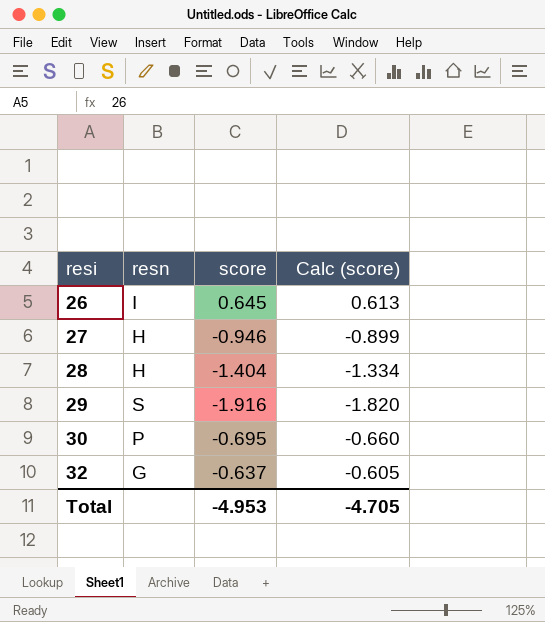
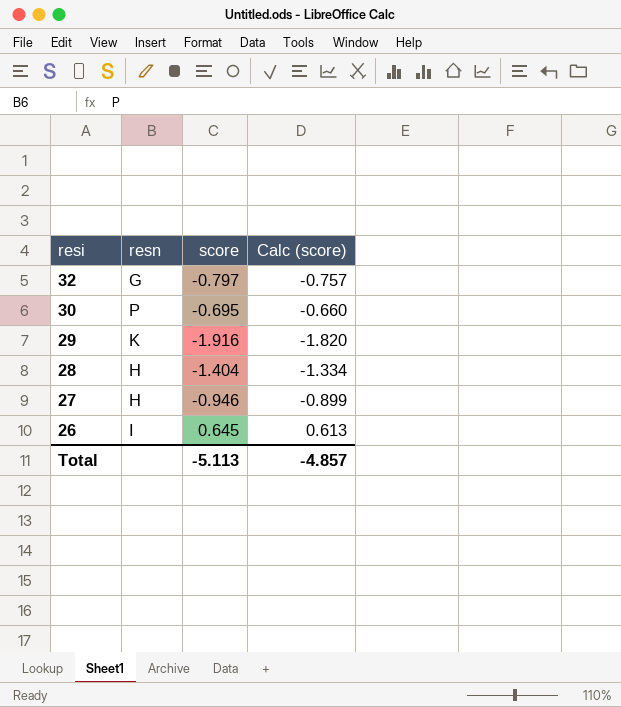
row order: resi ascending -> resi descending
32 | score: -0.637 -> -0.797
32 | Calc (score): -0.605 -> -0.757
29 | resn: S -> K
Total | score: -4.953 -> -5.113
Total | Calc (score): -4.705 -> -4.857

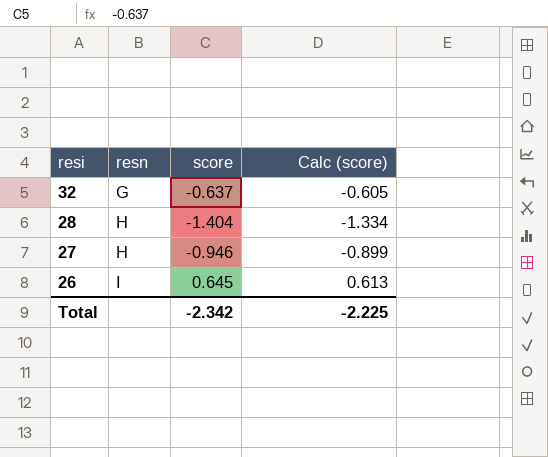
row 30: P | -0.695 | -0.660 -> none
row 29: K | -1.916 | -1.820 -> none
32 | score: -0.797 -> -0.637
32 | Calc (score): -0.757 -> -0.605
Total | score: -5.113 -> -2.342
Total | Calc (score): -4.857 -> -2.225

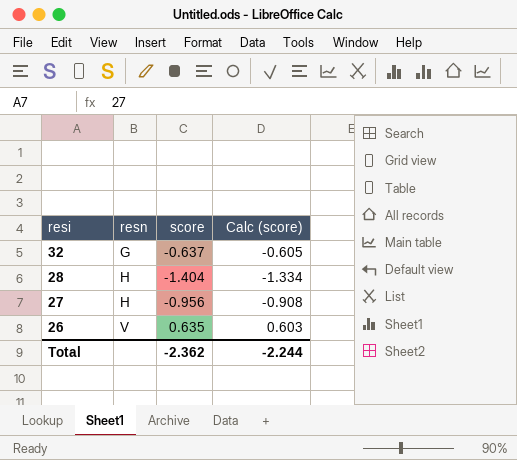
27 | score: -0.946 -> -0.956
27 | Calc (score): -0.899 -> -0.908
26 | resn: I -> V
26 | score: 0.645 -> 0.635
26 | Calc (score): 0.613 -> 0.603
Total | score: -2.342 -> -2.362
Total | Calc (score): -2.225 -> -2.244

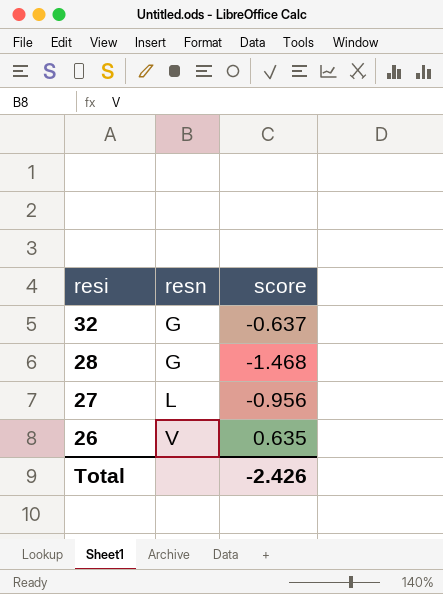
column Calc (score) | formula: [score] * 0.95 -> none
28 | resn: H -> G
28 | score: -1.404 -> -1.468
27 | resn: H -> L
Total | score: -2.362 -> -2.426

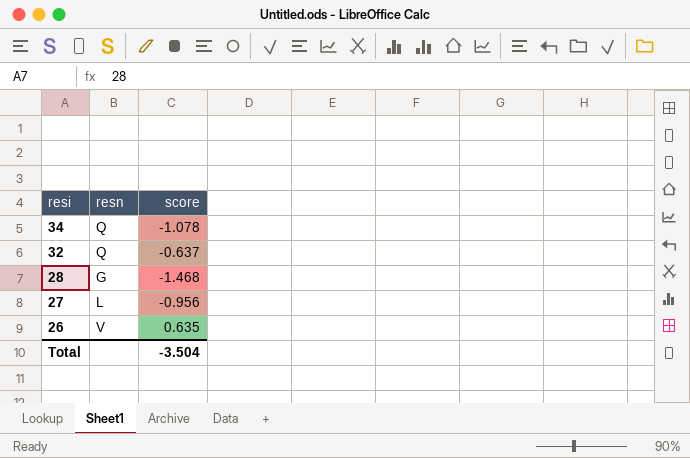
row 34: none -> Q | -1.078
32 | resn: G -> Q
Total | score: -2.426 -> -3.504

